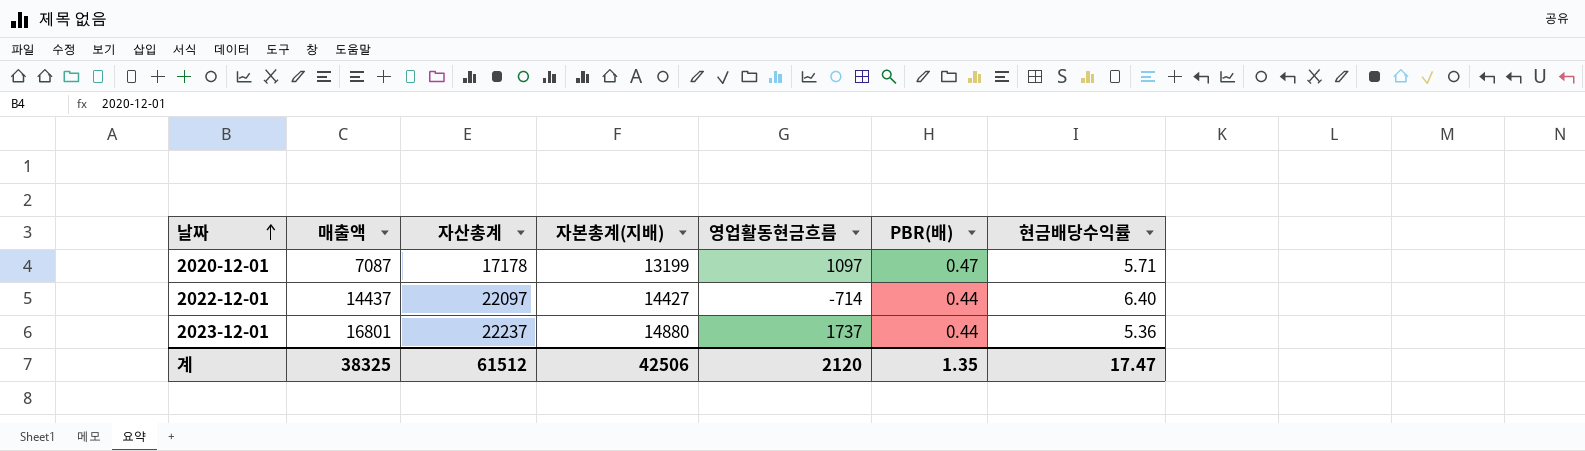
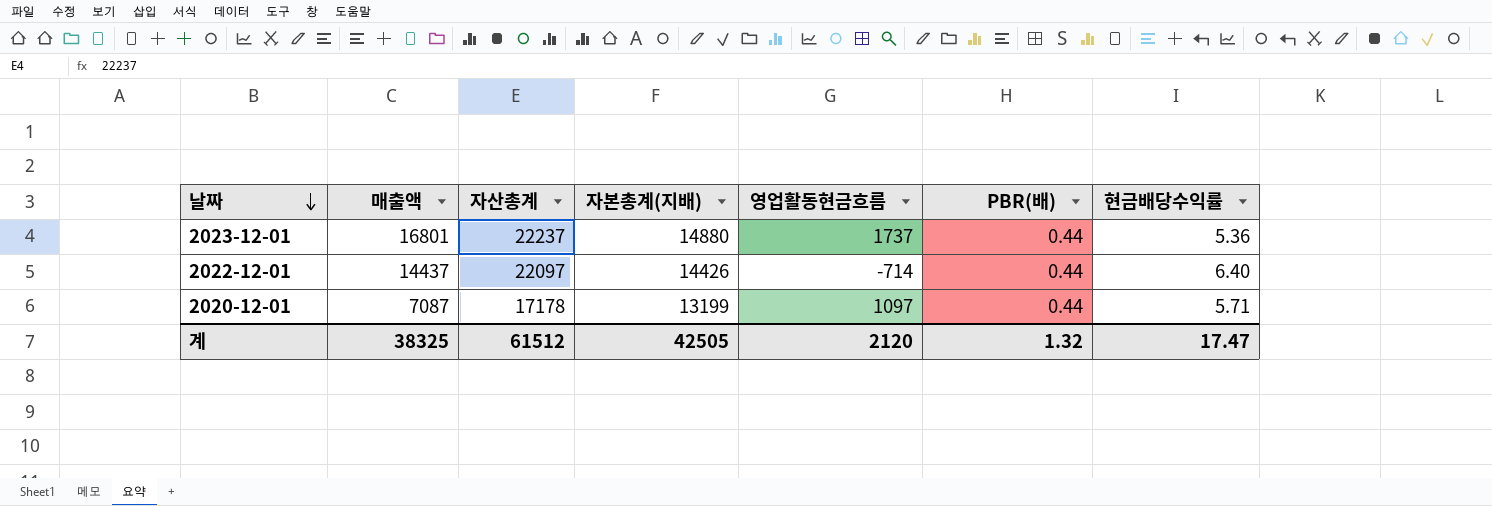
row order: 날짜 ascending -> 날짜 descending
2022-12-01 | 자본총계(지배): 14427 -> 14426
2020-12-01 | PBR(배): 0.47 -> 0.44
계 | 자본총계(지배): 42506 -> 42505
계 | PBR(배): 1.35 -> 1.32

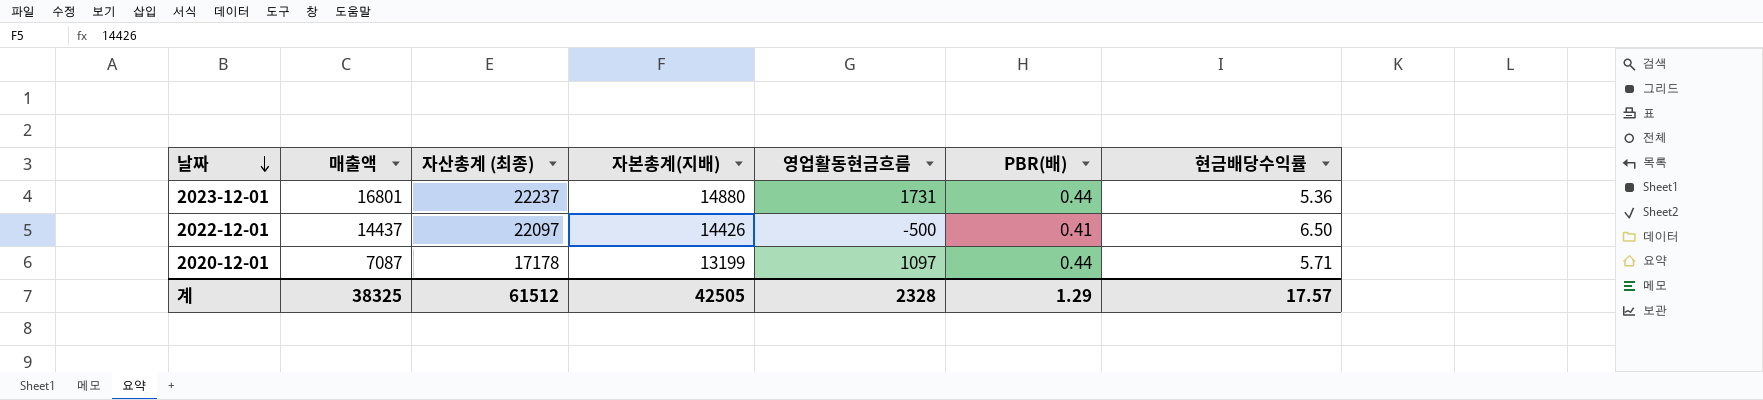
column name: 자산총계 -> 자산총계 (최종)
2023-12-01 | 영업활동현금흐름: 1737 -> 1731
2022-12-01 | 영업활동현금흐름: -714 -> -500
2022-12-01 | PBR(배): 0.44 -> 0.41
2022-12-01 | 현금배당수익률: 6.40 -> 6.50
계 | 영업활동현금흐름: 2120 -> 2328
계 | PBR(배): 1.32 -> 1.29
계 | 현금배당수익률: 17.47 -> 17.57

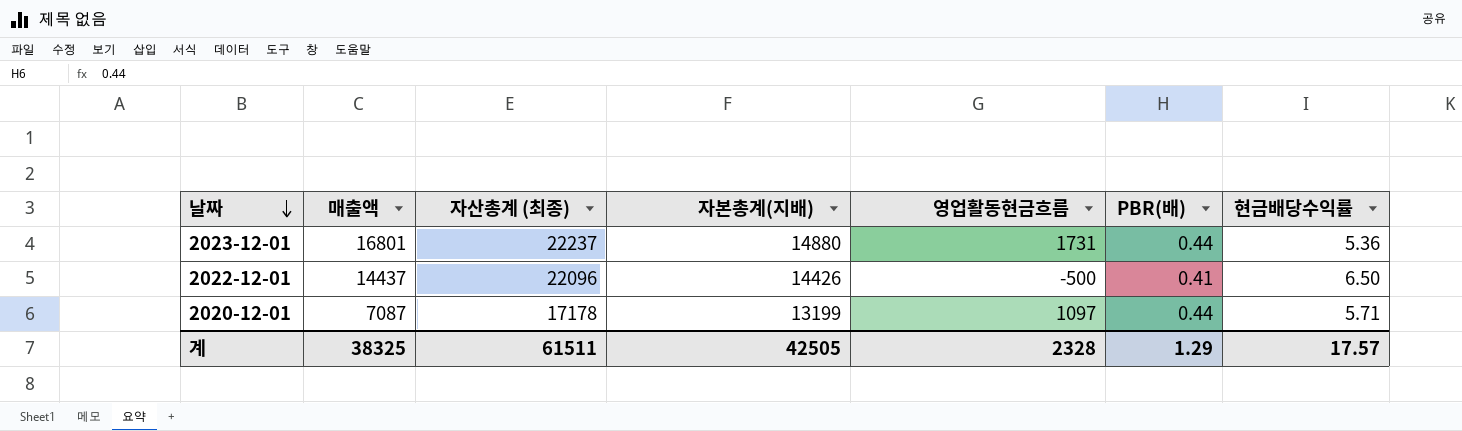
2022-12-01 | 자산총계 (최종): 22097 -> 22096
계 | 자산총계 (최종): 61512 -> 61511

